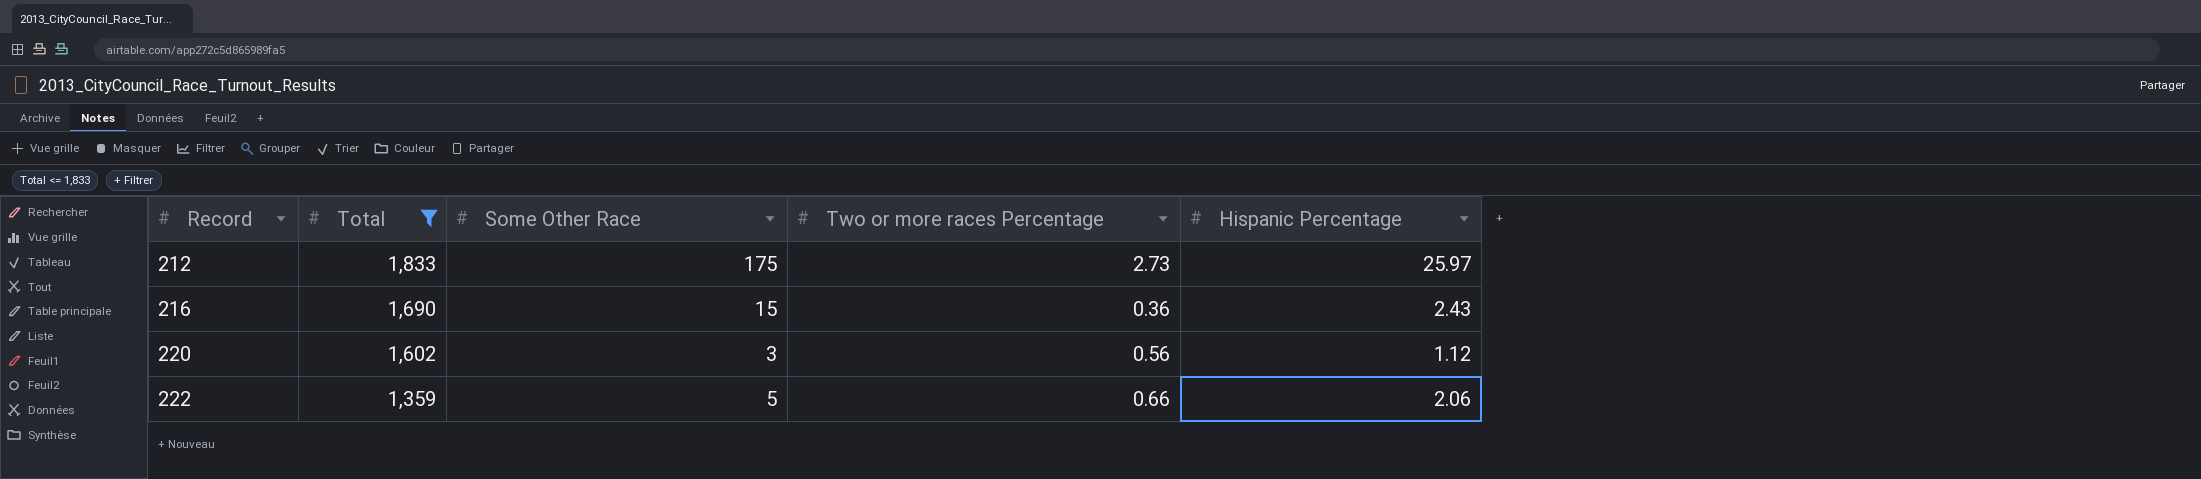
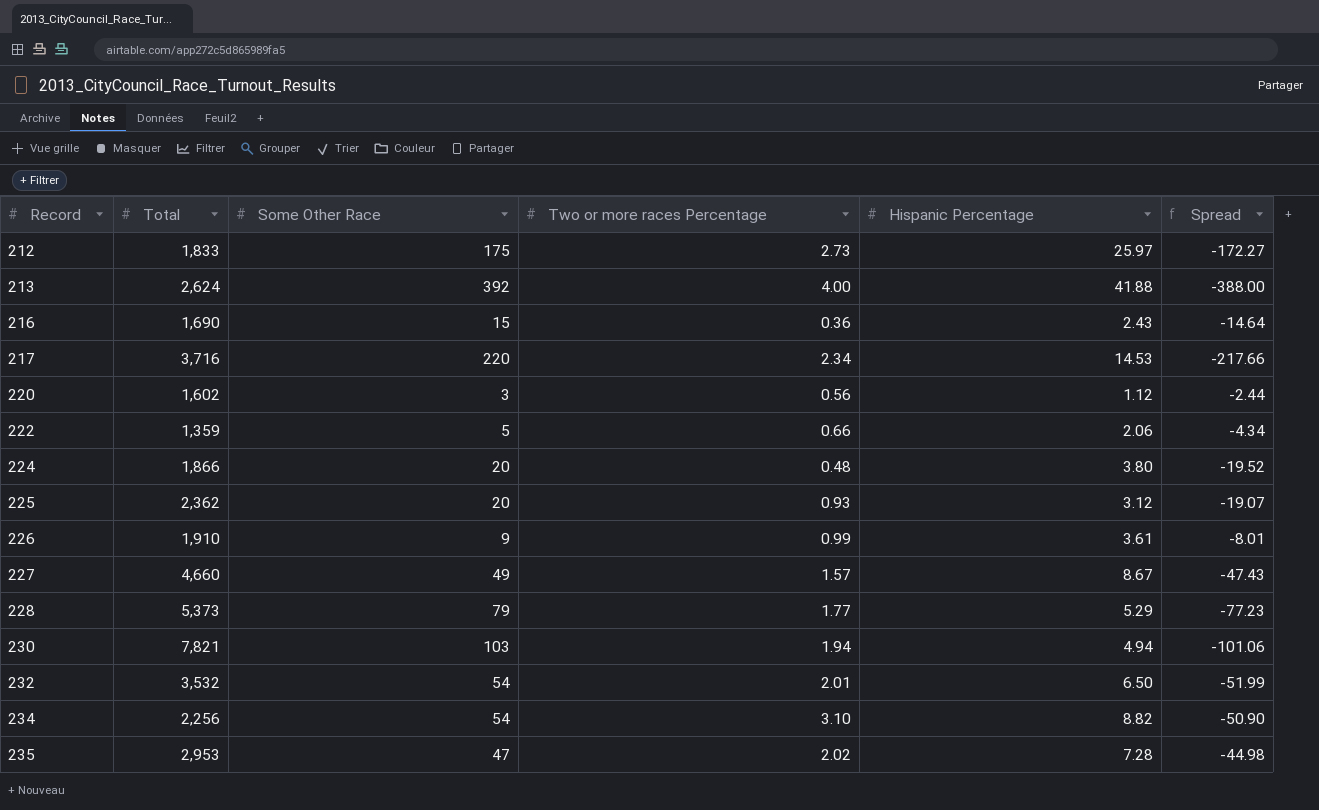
filter: Total <= 1,833 -> none
column Spread | formula: none -> [Two or more races Percentage] - [Some Other Race]

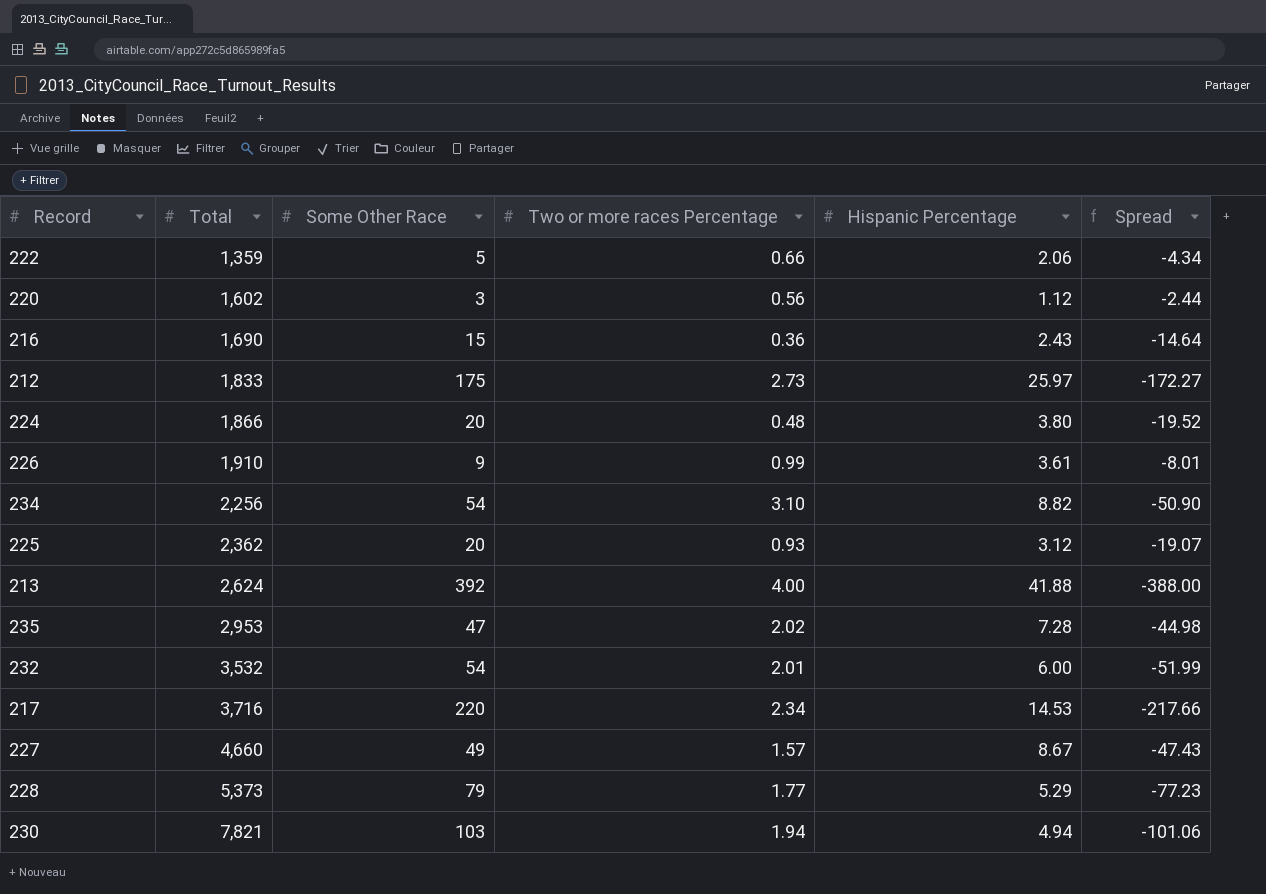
row order: Record ascending -> Total ascending
232 | Hispanic Percentage: 6.50 -> 6.00

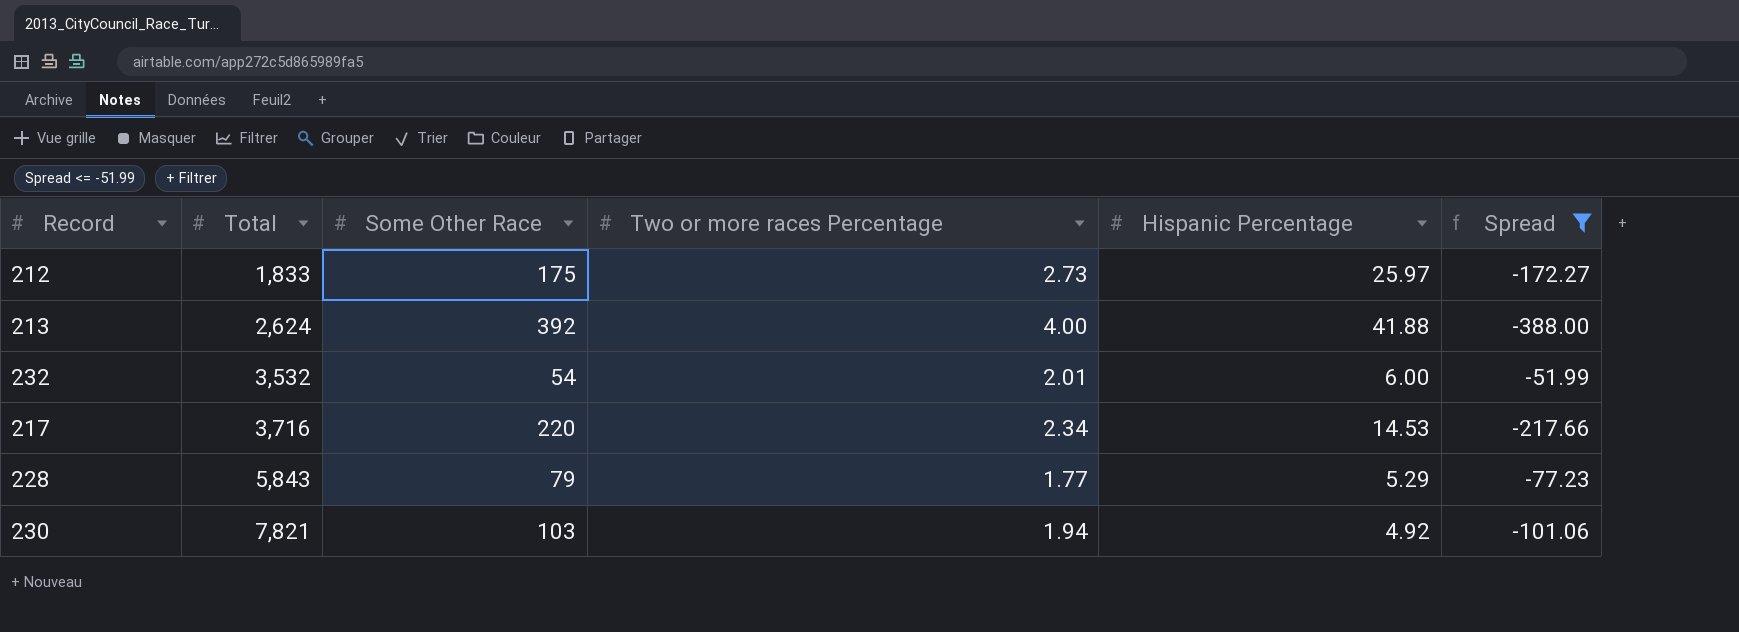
filter: none -> Spread <= -51.99
228 | Total: 5,373 -> 5,843
230 | Hispanic Percentage: 4.94 -> 4.92

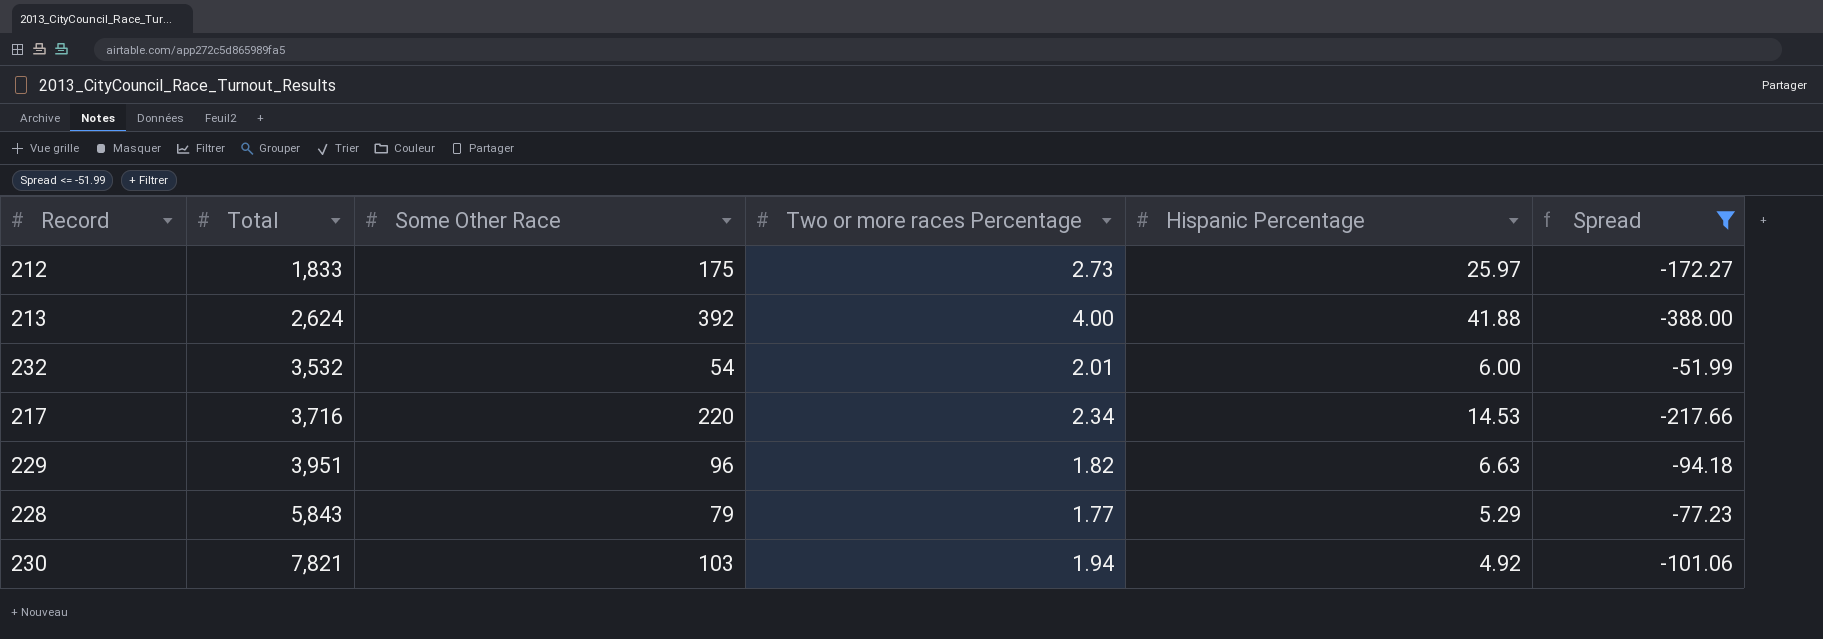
row 229: none -> 3,951 | 96 | 1.82 | 6.63 | -94.18

